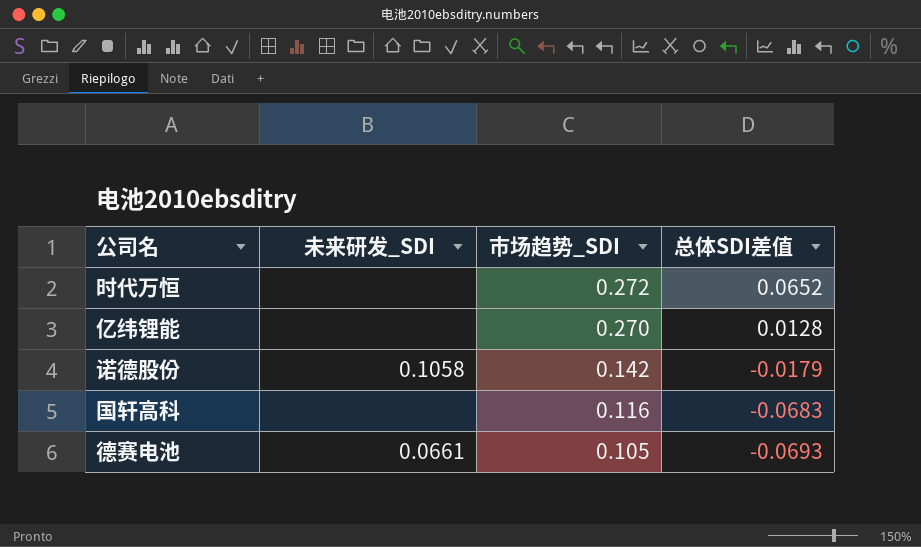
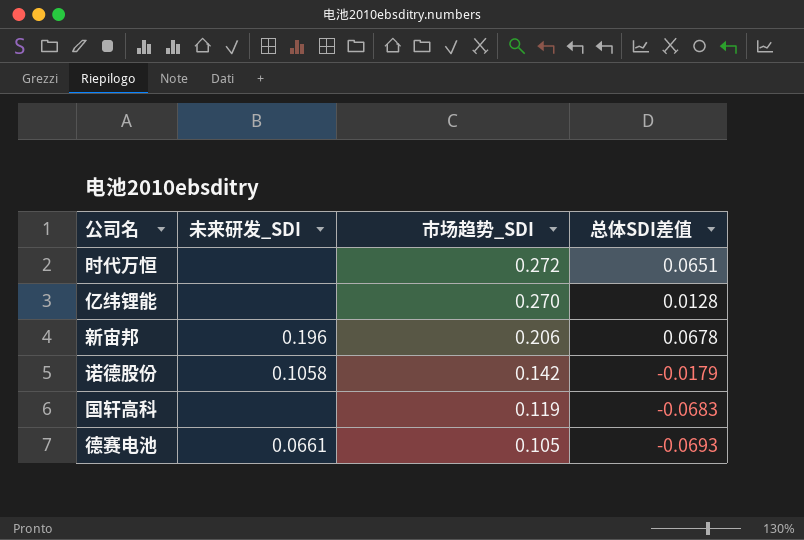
时代万恒 | 总体SDI差值: 0.0652 -> 0.0651
row 新宙邦: none -> 0.196 | 0.206 | 0.0678
国轩高科 | 市场趋势_SDI: 0.116 -> 0.119

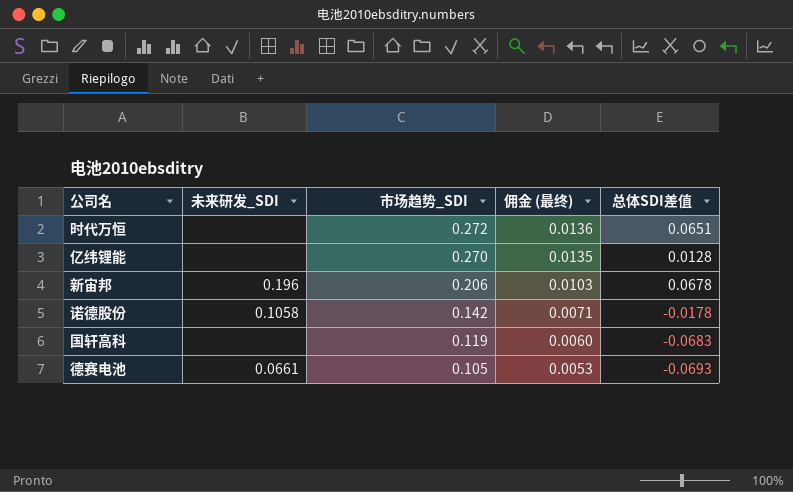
column 佣金 (最终) | formula: none -> [市场趋势_SDI] * 0.05
诺德股份 | 总体SDI差值: -0.0179 -> -0.0178

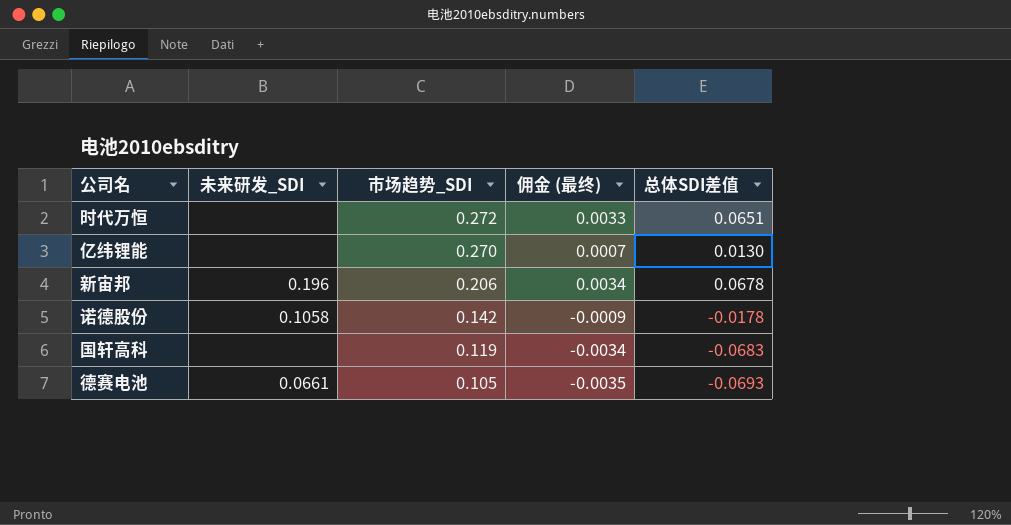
column 佣金 (最终) | formula: [市场趋势_SDI] * 0.05 -> [总体SDI差值] * 0.05
亿纬锂能 | 总体SDI差值: 0.0128 -> 0.0130

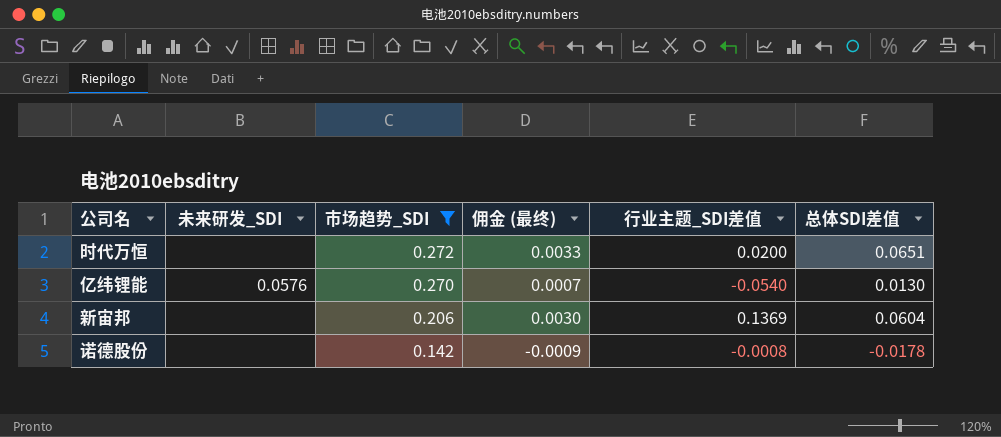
filter: none -> 市场趋势_SDI >= 0.142
column 行业主题_SDI差值 | position: none -> 5
亿纬锂能 | 未来研发_SDI: none -> 0.0576
新宙邦 | 未来研发_SDI: 0.196 -> none
新宙邦 | 佣金 (最终): 0.0034 -> 0.0030
新宙邦 | 总体SDI差值: 0.0678 -> 0.0604
诺德股份 | 未来研发_SDI: 0.1058 -> none

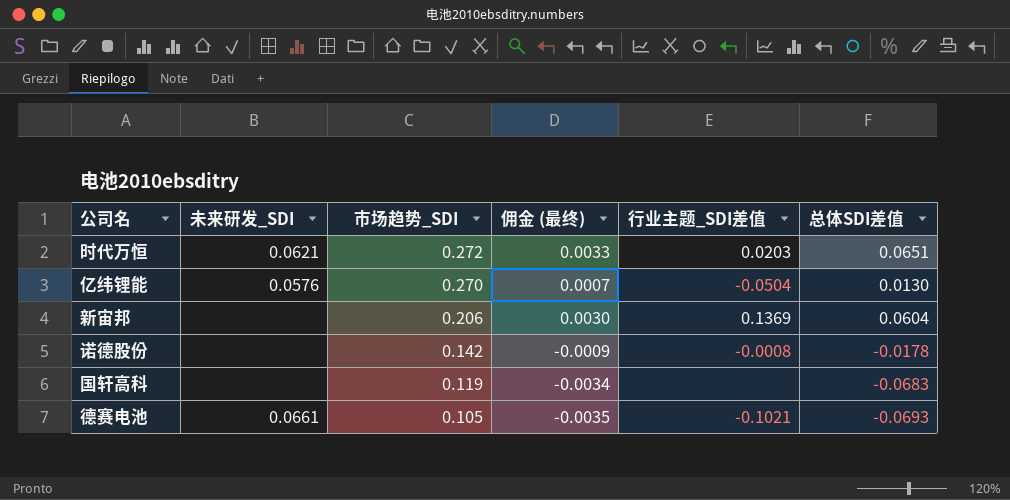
filter: 市场趋势_SDI >= 0.142 -> none
时代万恒 | 未来研发_SDI: none -> 0.0621
时代万恒 | 行业主题_SDI差值: 0.0200 -> 0.0203
亿纬锂能 | 行业主题_SDI差值: -0.0540 -> -0.0504

